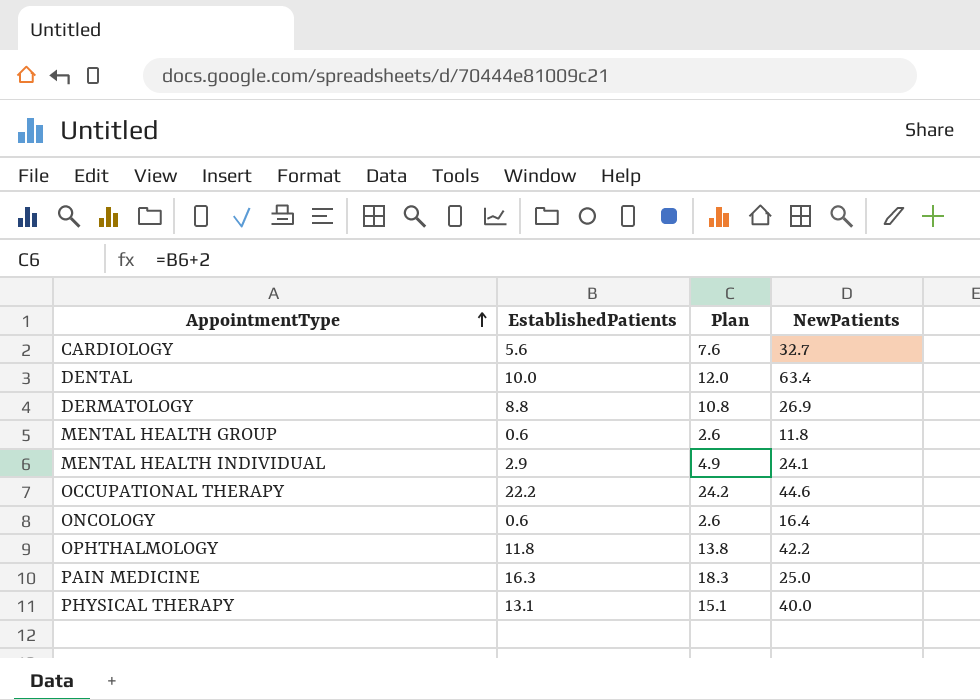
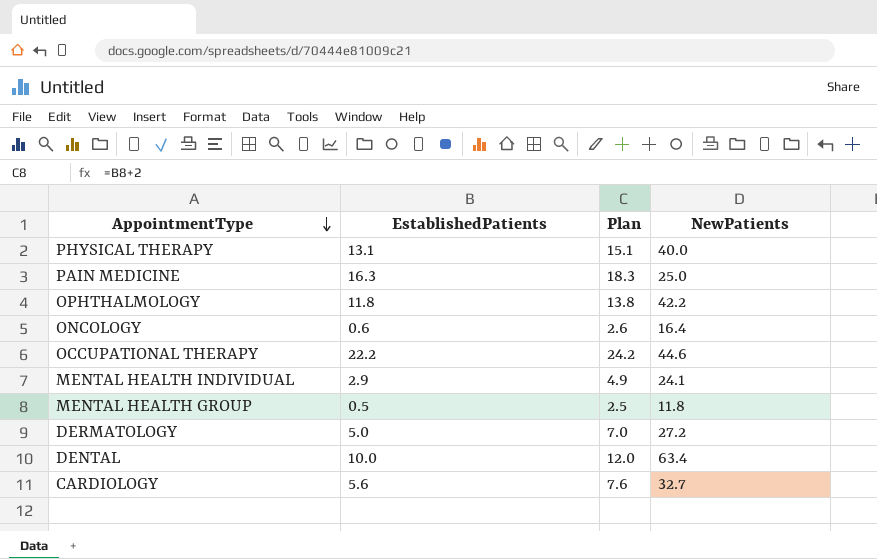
row order: AppointmentType ascending -> AppointmentType descending
MENTAL HEALTH GROUP | EstablishedPatients: 0.6 -> 0.5
MENTAL HEALTH GROUP | Plan: 2.6 -> 2.5
DERMATOLOGY | EstablishedPatients: 8.8 -> 5.0
DERMATOLOGY | Plan: 10.8 -> 7.0
DERMATOLOGY | NewPatients: 26.9 -> 27.2

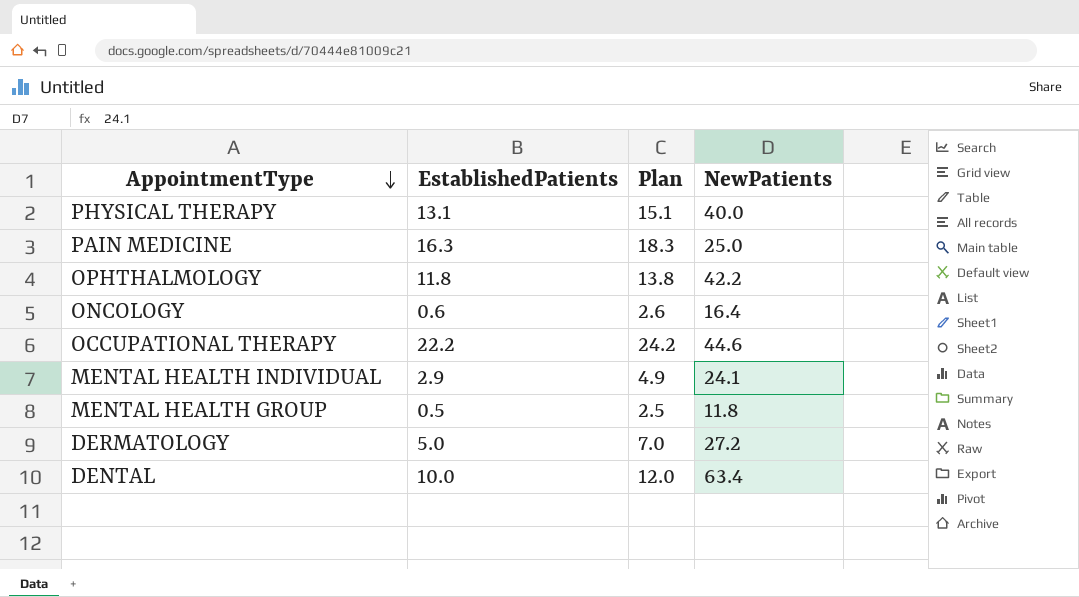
row CARDIOLOGY: 5.6 | 7.6 | 32.7 -> none

